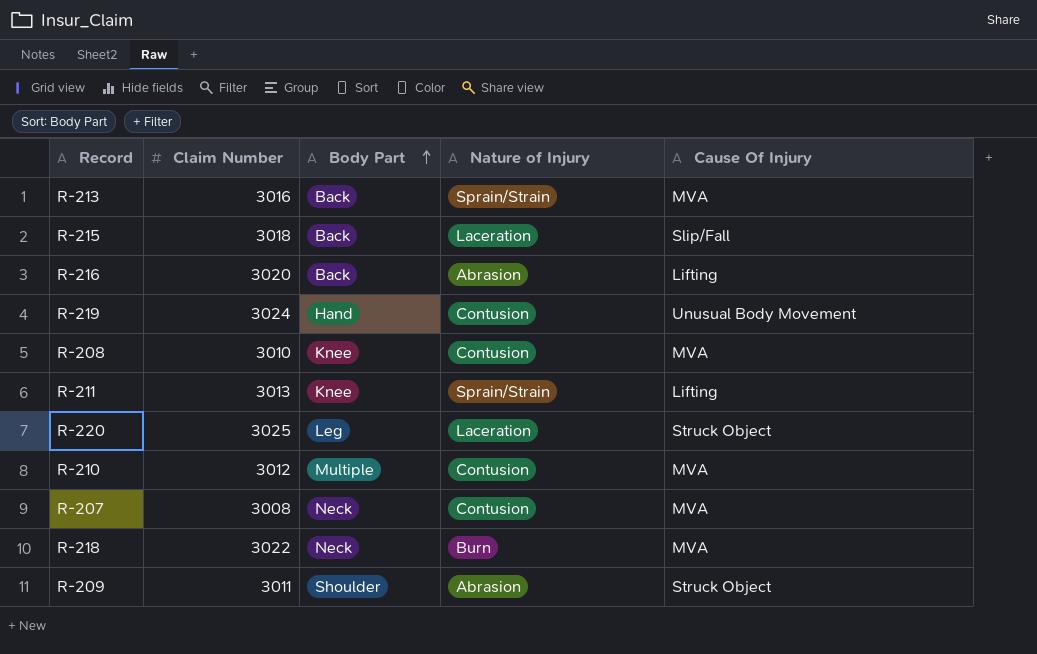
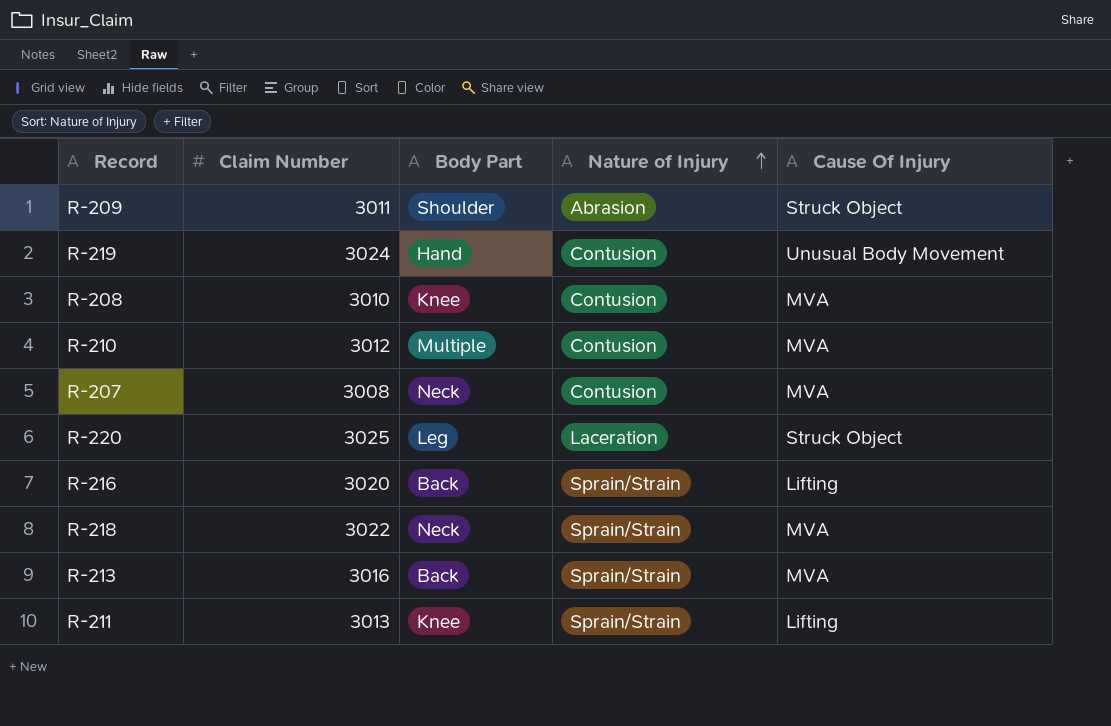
row order: Body Part ascending -> Nature of Injury ascending
row R-215: 3018 | Back | Laceration | Slip/Fall -> none
R-216 | Nature of Injury: Abrasion -> Sprain/Strain
R-218 | Nature of Injury: Burn -> Sprain/Strain

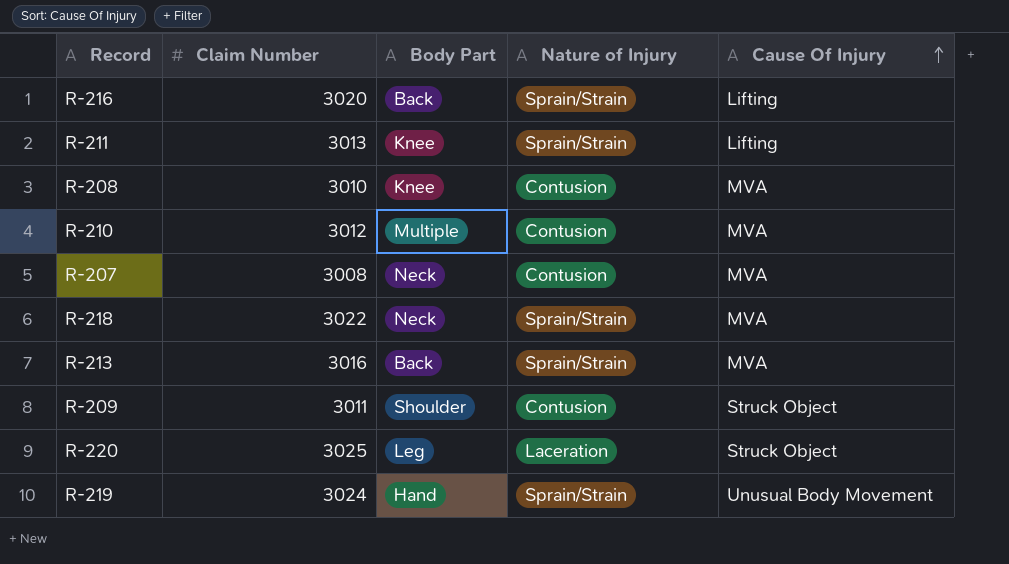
row order: Nature of Injury ascending -> Cause Of Injury ascending
R-209 | Nature of Injury: Abrasion -> Contusion
R-219 | Nature of Injury: Contusion -> Sprain/Strain

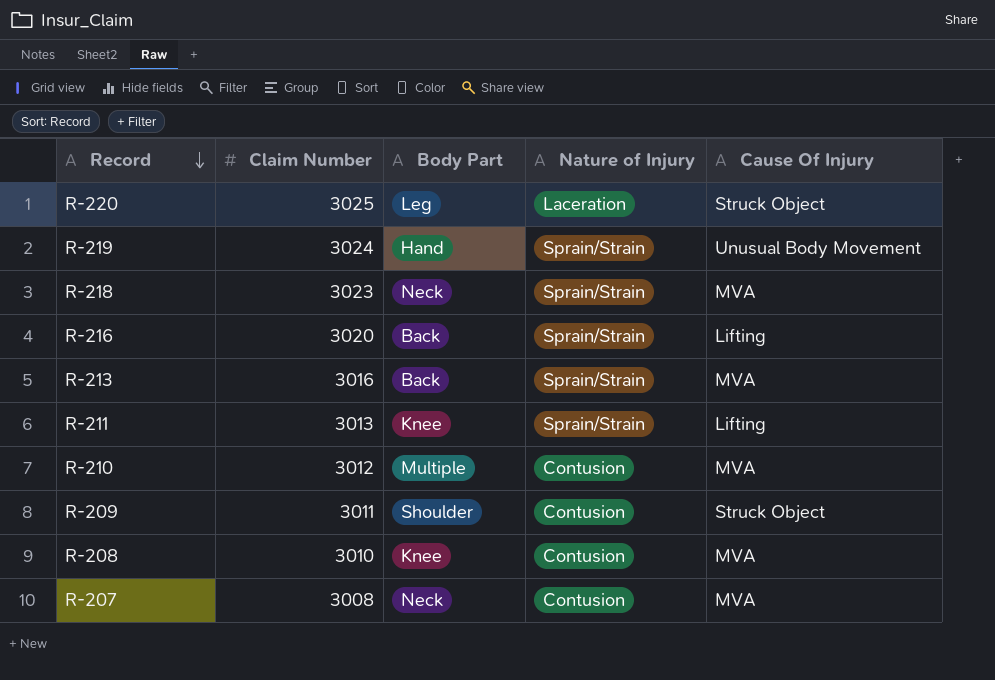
row order: Cause Of Injury ascending -> Record descending
R-218 | Claim Number: 3022 -> 3023

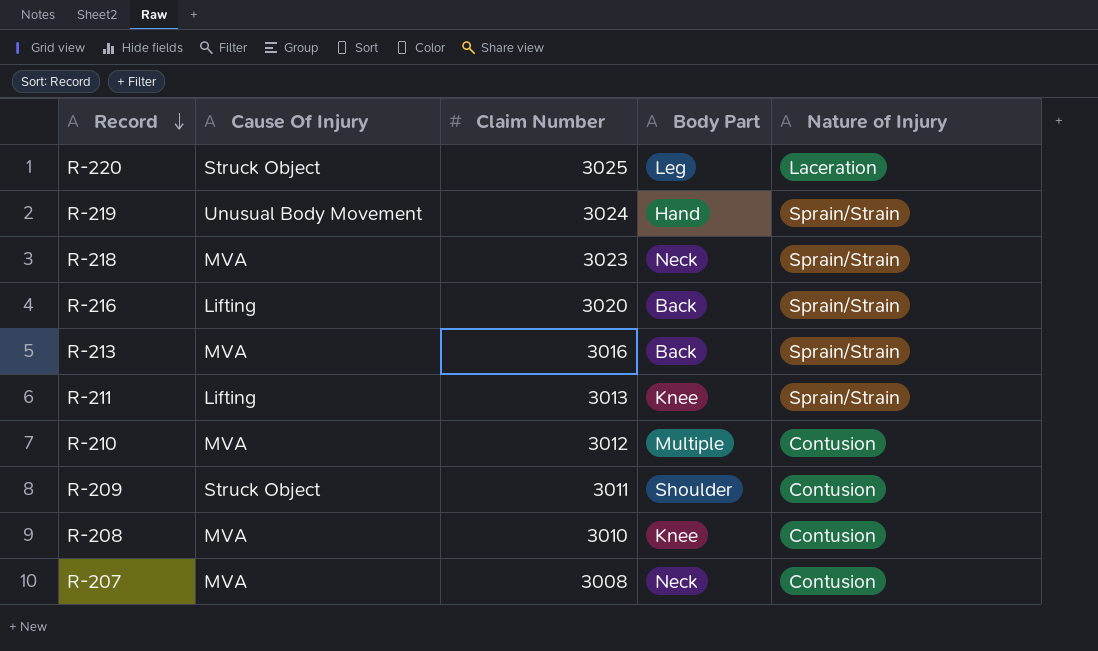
column Cause Of Injury | position: 5 -> 2

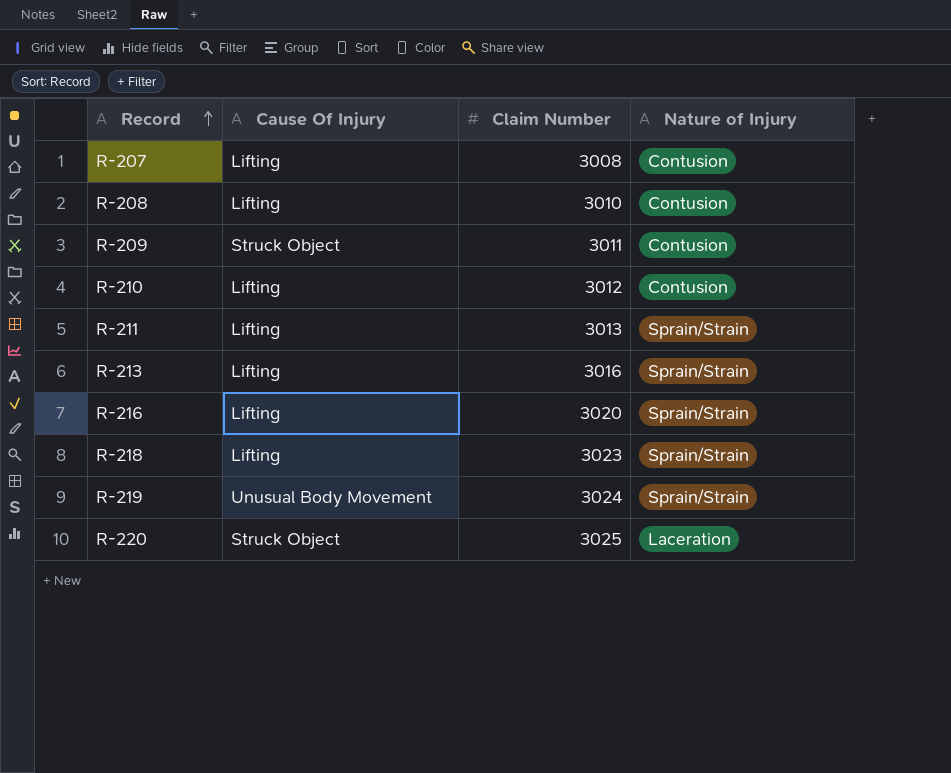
row order: Record descending -> Record ascending
column Body Part | position: 4 -> none
R-207 | Cause Of Injury: MVA -> Lifting
R-208 | Cause Of Injury: MVA -> Lifting
R-210 | Cause Of Injury: MVA -> Lifting
R-213 | Cause Of Injury: MVA -> Lifting
R-218 | Cause Of Injury: MVA -> Lifting

